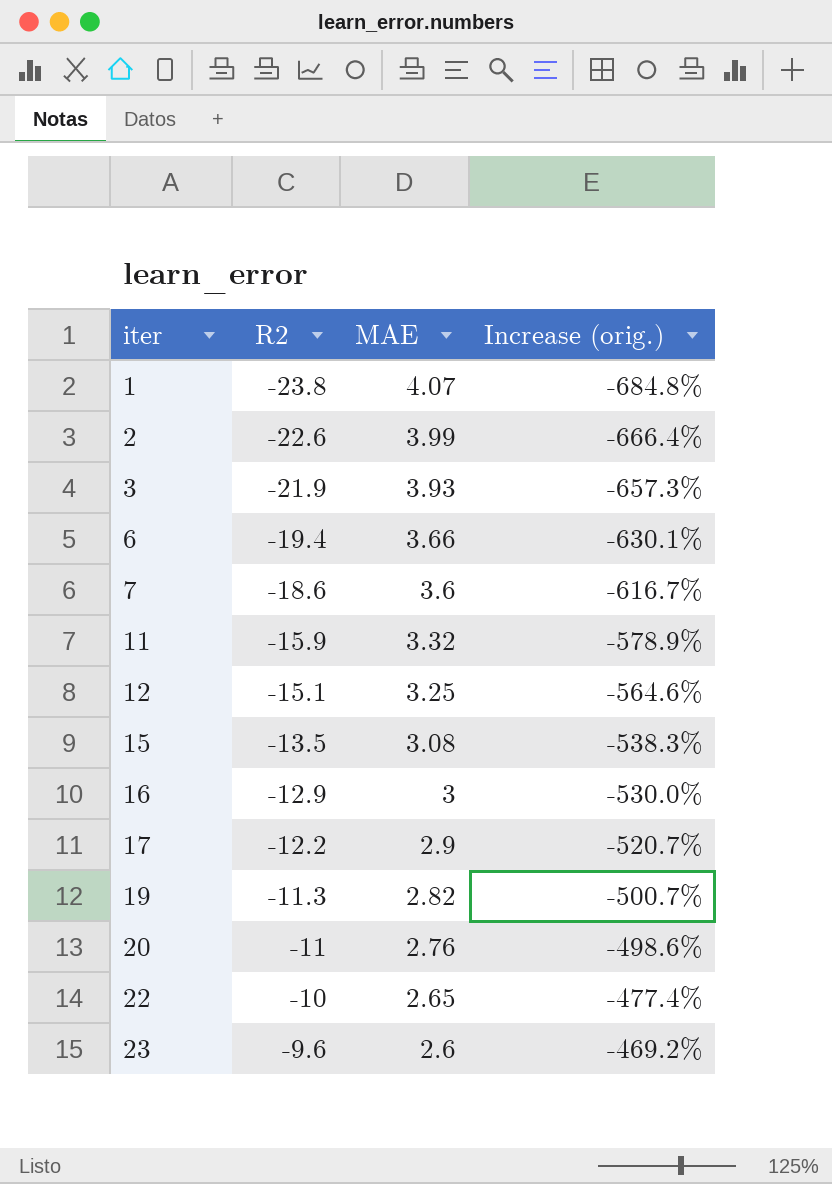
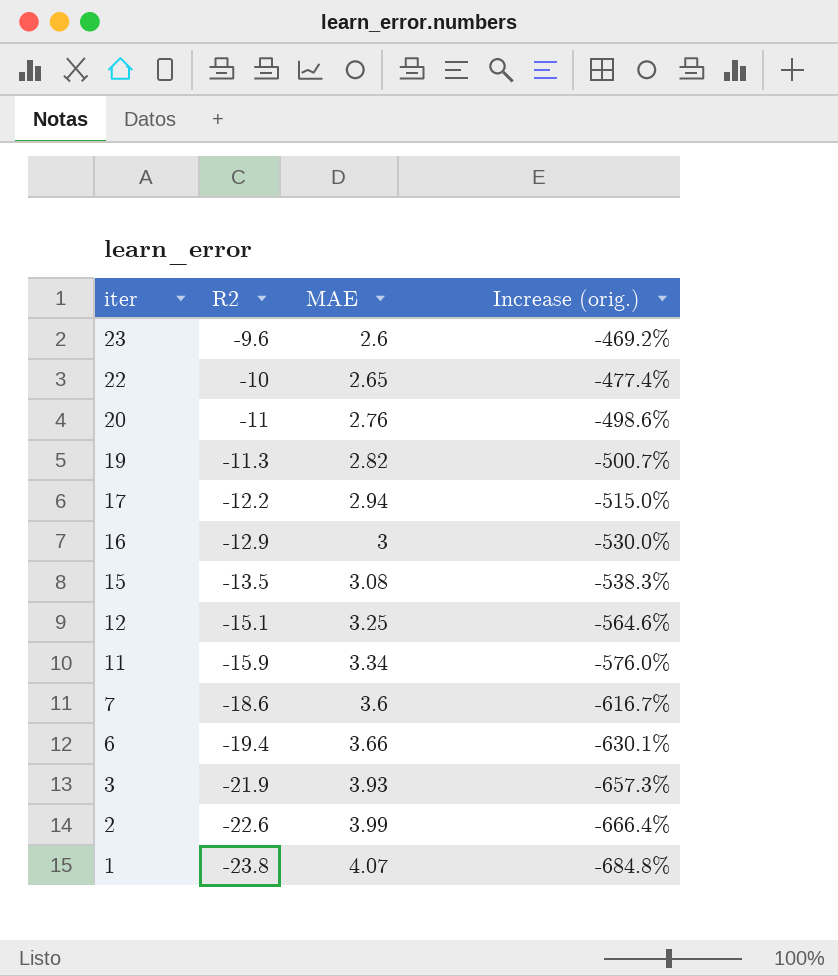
row order: iter ascending -> iter descending
17 | MAE: 2.9 -> 2.94
17 | Increase (orig.): -520.7% -> -515.0%
11 | MAE: 3.32 -> 3.34
11 | Increase (orig.): -578.9% -> -576.0%

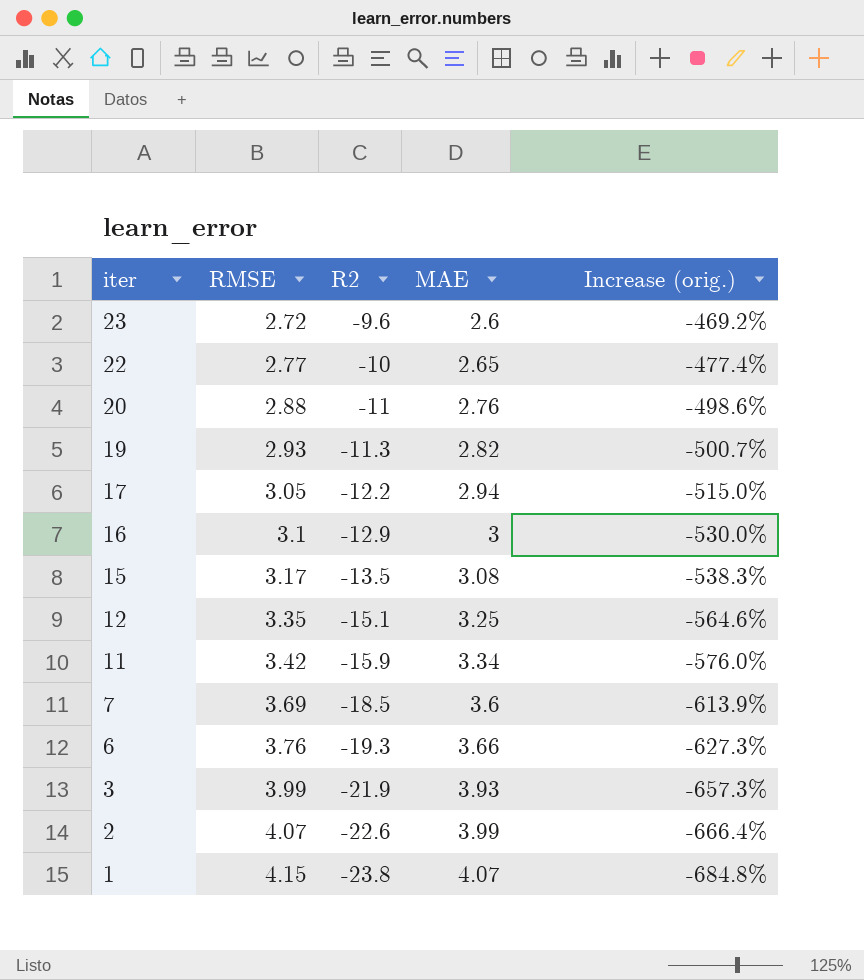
column RMSE | position: none -> 2
7 | R2: -18.6 -> -18.5
7 | Increase (orig.): -616.7% -> -613.9%
6 | R2: -19.4 -> -19.3
6 | Increase (orig.): -630.1% -> -627.3%

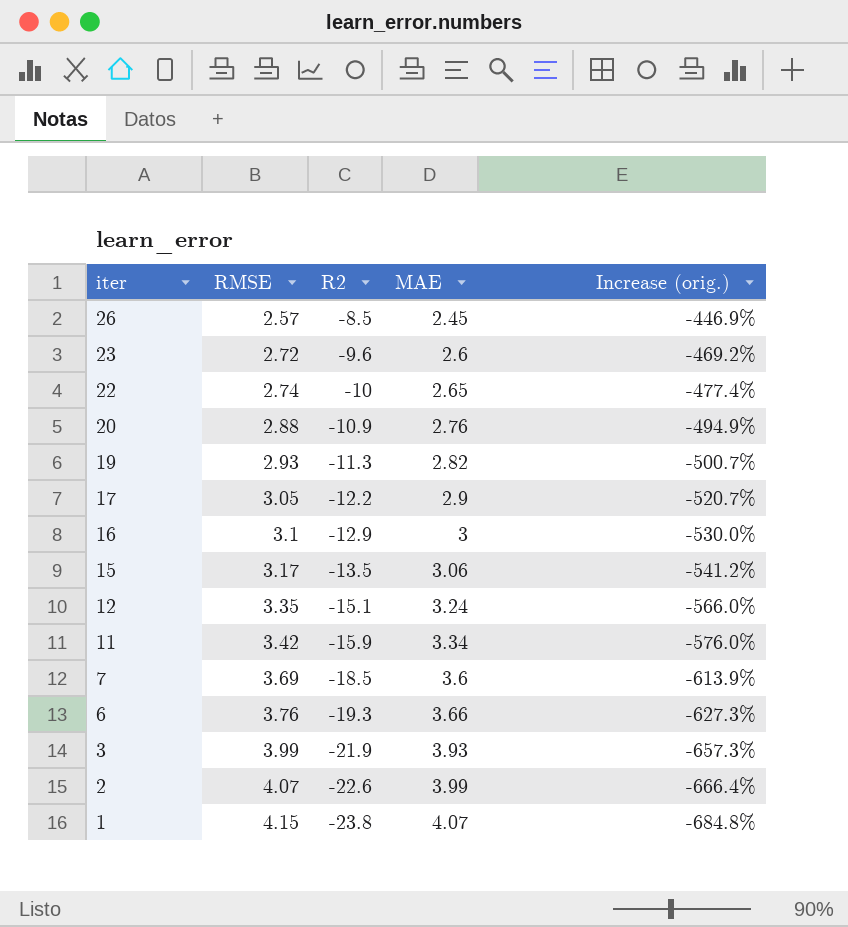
row 26: none -> 2.57 | -8.5 | 2.45 | -446.9%
22 | RMSE: 2.77 -> 2.74
20 | R2: -11 -> -10.9
20 | Increase (orig.): -498.6% -> -494.9%
17 | MAE: 2.94 -> 2.9
17 | Increase (orig.): -515.0% -> -520.7%
15 | MAE: 3.08 -> 3.06
15 | Increase (orig.): -538.3% -> -541.2%
12 | MAE: 3.25 -> 3.24
12 | Increase (orig.): -564.6% -> -566.0%

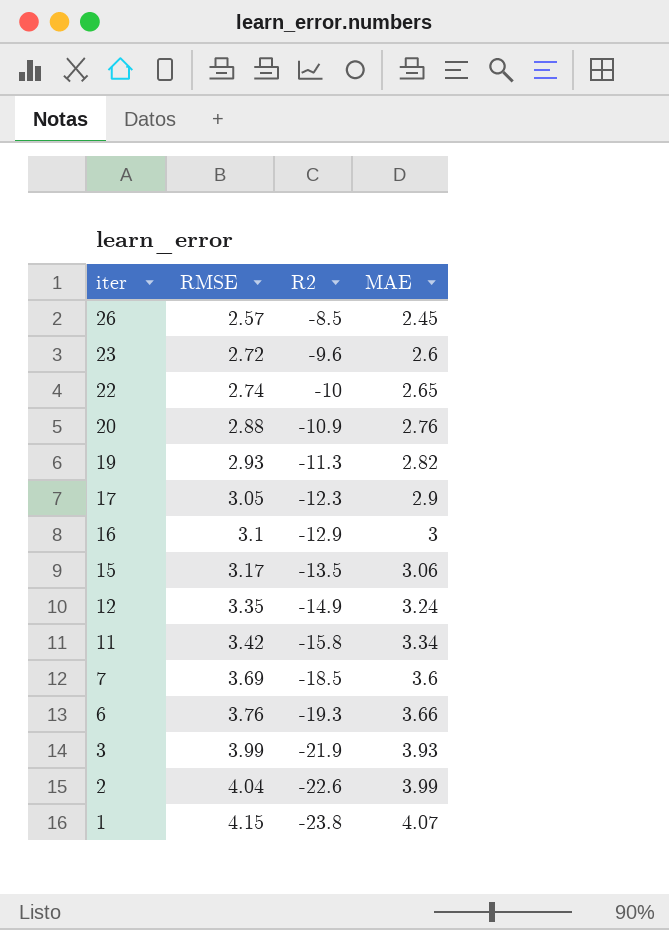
column Increase (orig.) | formula: ([R2] - [MAE]) / [MAE] -> none
17 | R2: -12.2 -> -12.3
12 | R2: -15.1 -> -14.9
11 | R2: -15.9 -> -15.8
2 | RMSE: 4.07 -> 4.04

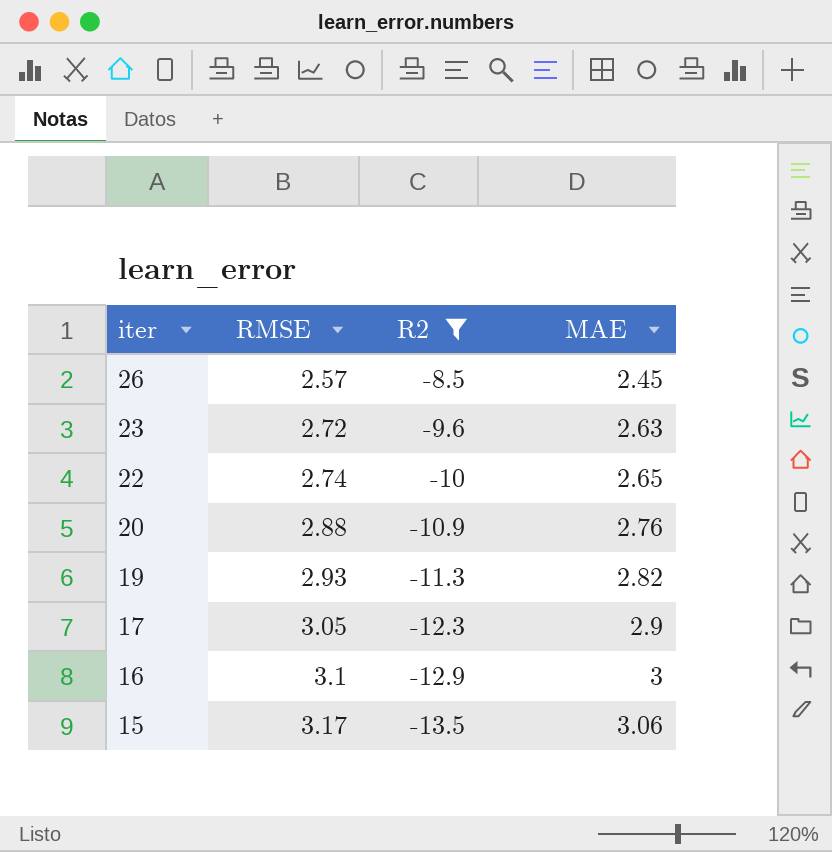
filter: none -> R2 >= -13.5
23 | MAE: 2.6 -> 2.63

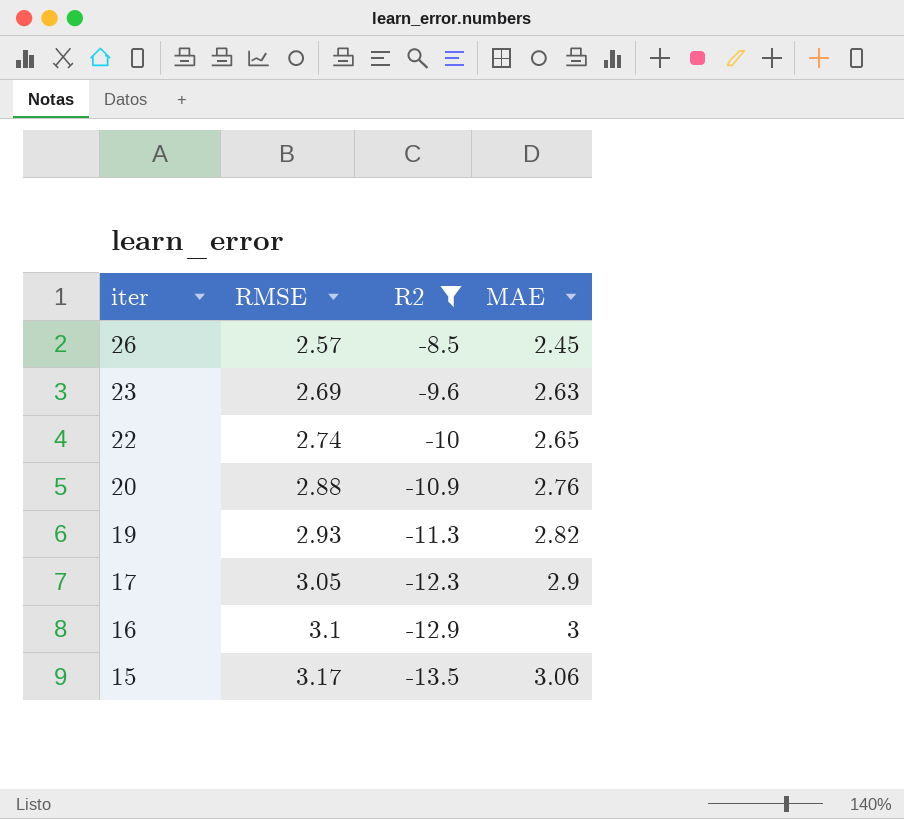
23 | RMSE: 2.72 -> 2.69

